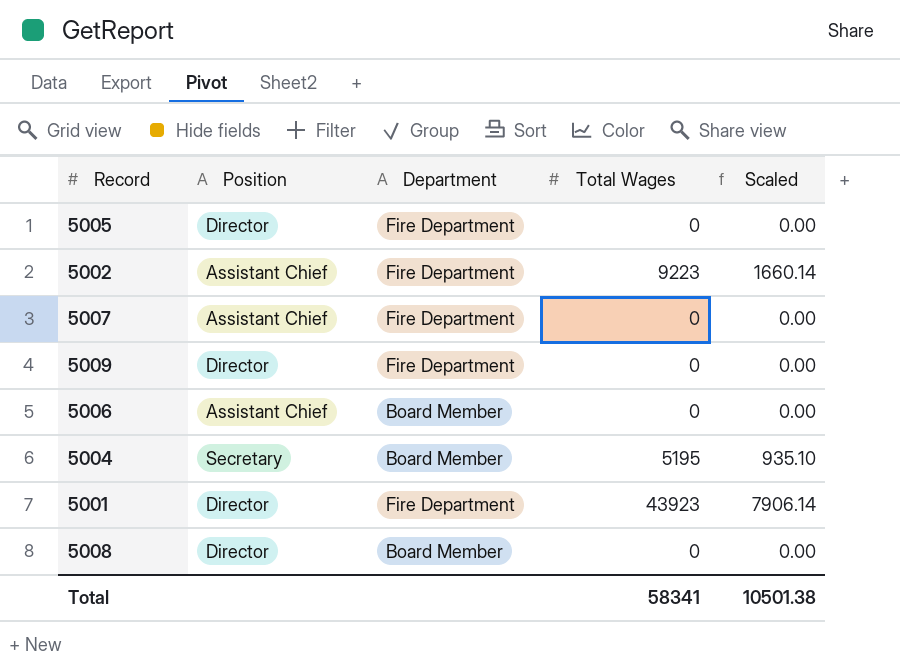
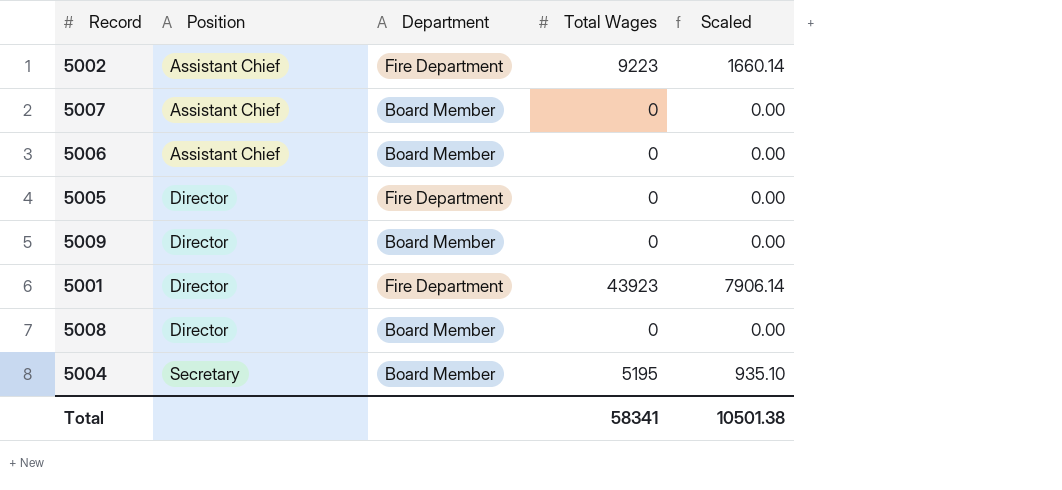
row order: none -> Position ascending
5007 | Department: Fire Department -> Board Member
5009 | Department: Fire Department -> Board Member

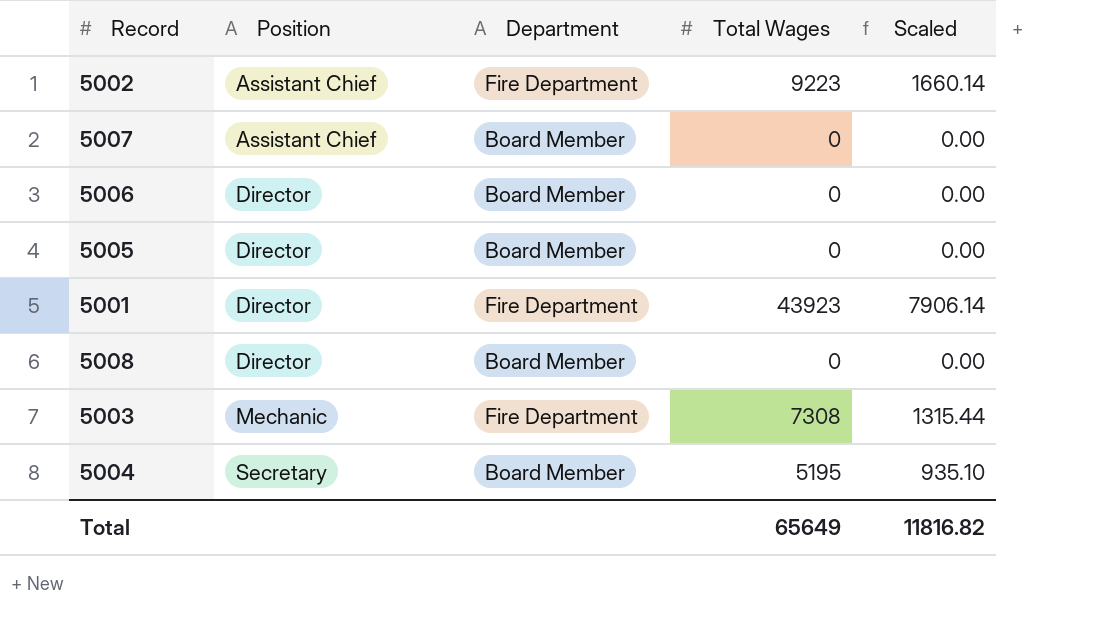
row 5009: Director | Board Member | 0 | 0.00 -> none
5006 | Position: Assistant Chief -> Director
5005 | Department: Fire Department -> Board Member
row 5003: none -> Mechanic | Fire Department | 7308 | 1315.44
Total | Total Wages: 58341 -> 65649
Total | Scaled: 10501.38 -> 11816.82

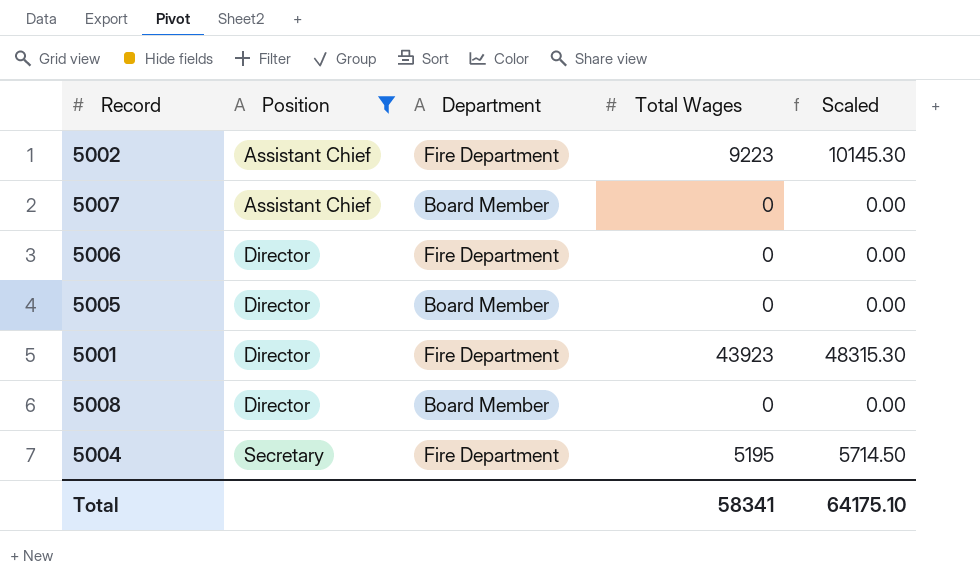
filter: none -> Position != Mechanic
column Scaled | formula: [Total Wages] * 0.18 -> [Total Wages] * 1.1
5006 | Department: Board Member -> Fire Department
5004 | Department: Board Member -> Fire Department
Total | Total Wages: 65649 -> 58341
Total | Scaled: 11816.82 -> 64175.10

